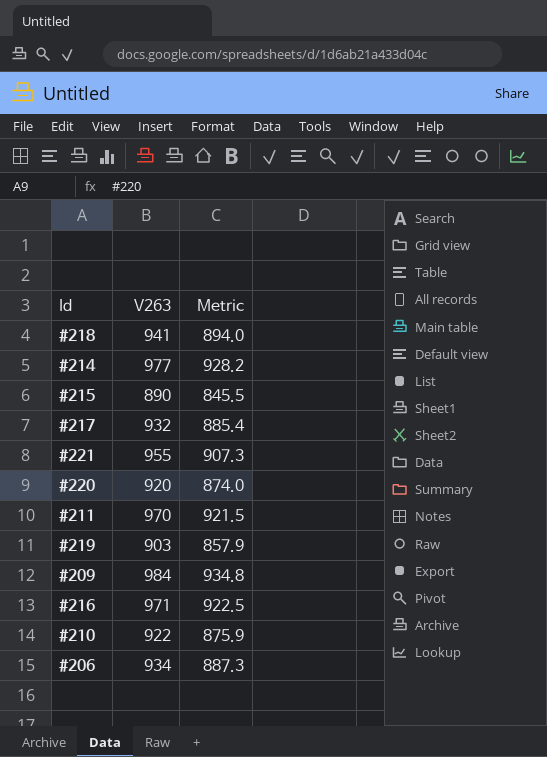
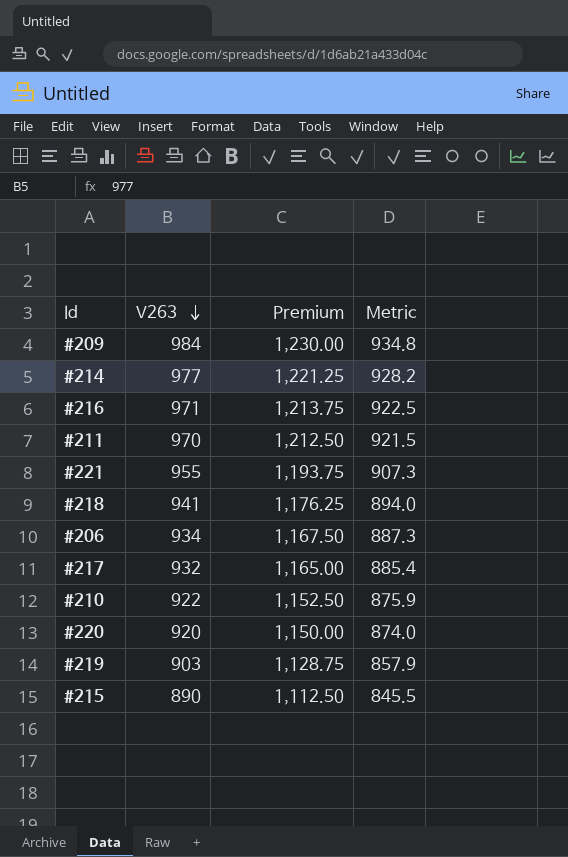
row order: none -> V263 descending
column Premium | formula: none -> [V263] * 1.25

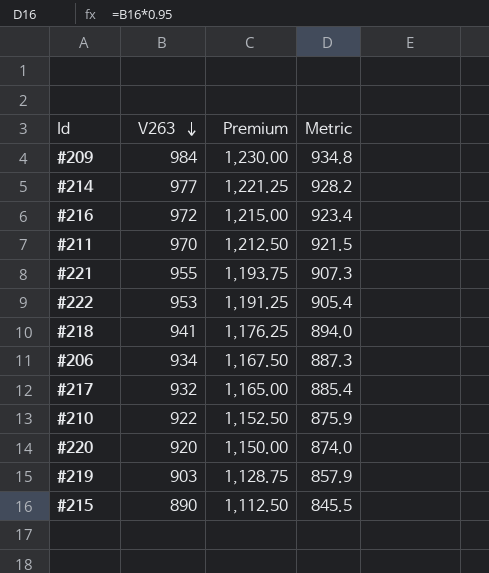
#216 | V263: 971 -> 972
#216 | Premium: 1,213.75 -> 1,215.00
#216 | Metric: 922.5 -> 923.4
row #222: none -> 953 | 1,191.25 | 905.4

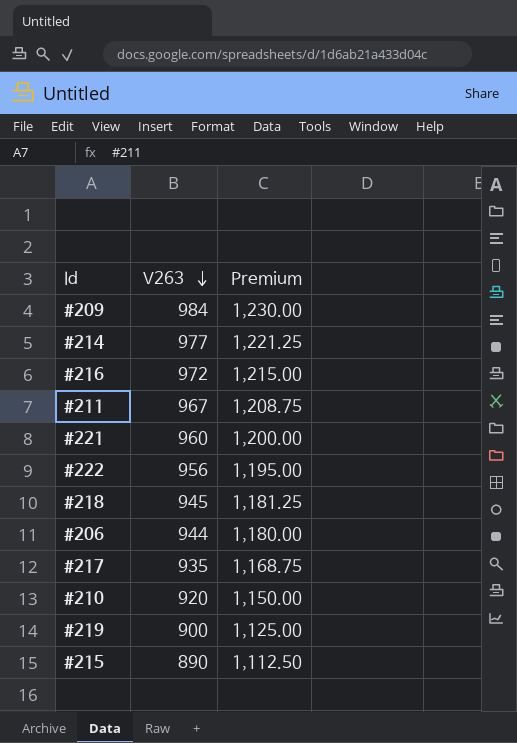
column Metric | formula: [V263] * 0.95 -> none
row #220: 920 | 1,150.00 | 874.0 -> none
#211 | V263: 970 -> 967
#211 | Premium: 1,212.50 -> 1,208.75
#221 | V263: 955 -> 960
#221 | Premium: 1,193.75 -> 1,200.00
#222 | V263: 953 -> 956
#222 | Premium: 1,191.25 -> 1,195.00
#218 | V263: 941 -> 945
#218 | Premium: 1,176.25 -> 1,181.25
#206 | V263: 934 -> 944
#206 | Premium: 1,167.50 -> 1,180.00
#217 | V263: 932 -> 935
#217 | Premium: 1,165.00 -> 1,168.75
#210 | V263: 922 -> 920
#210 | Premium: 1,152.50 -> 1,150.00
#219 | V263: 903 -> 900
#219 | Premium: 1,128.75 -> 1,125.00

